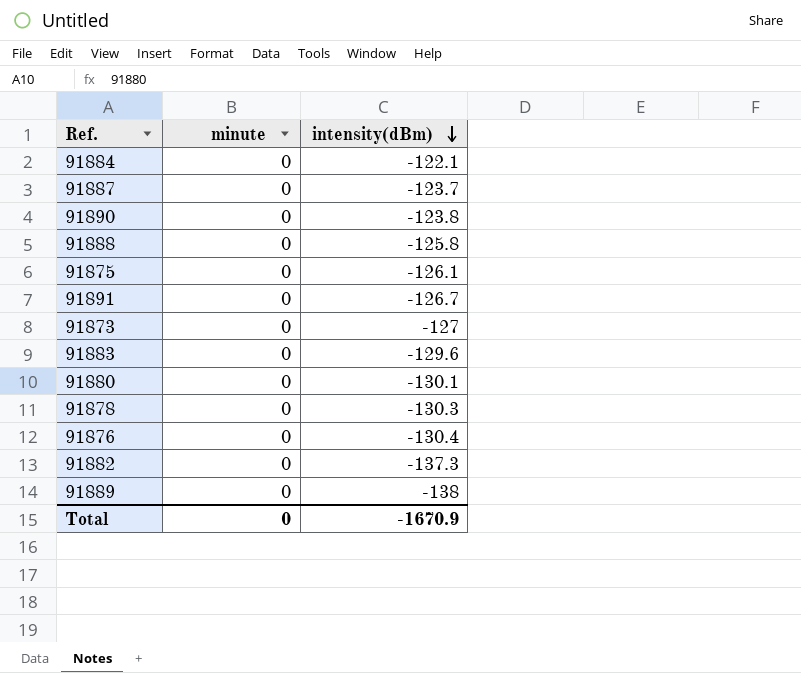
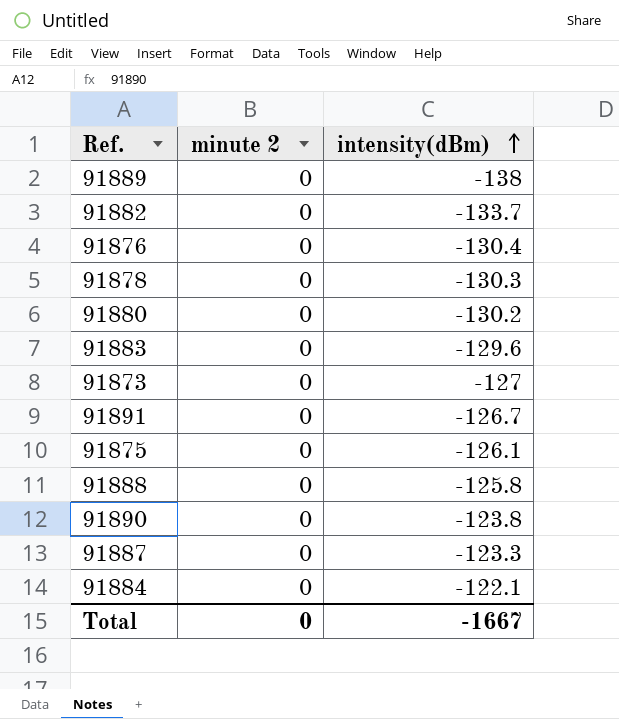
row order: intensity(dBm) descending -> intensity(dBm) ascending
column name: minute -> minute 2
91882 | intensity(dBm): -137.3 -> -133.7
91880 | intensity(dBm): -130.1 -> -130.2
91887 | intensity(dBm): -123.7 -> -123.3
Total | intensity(dBm): -1670.9 -> -1667

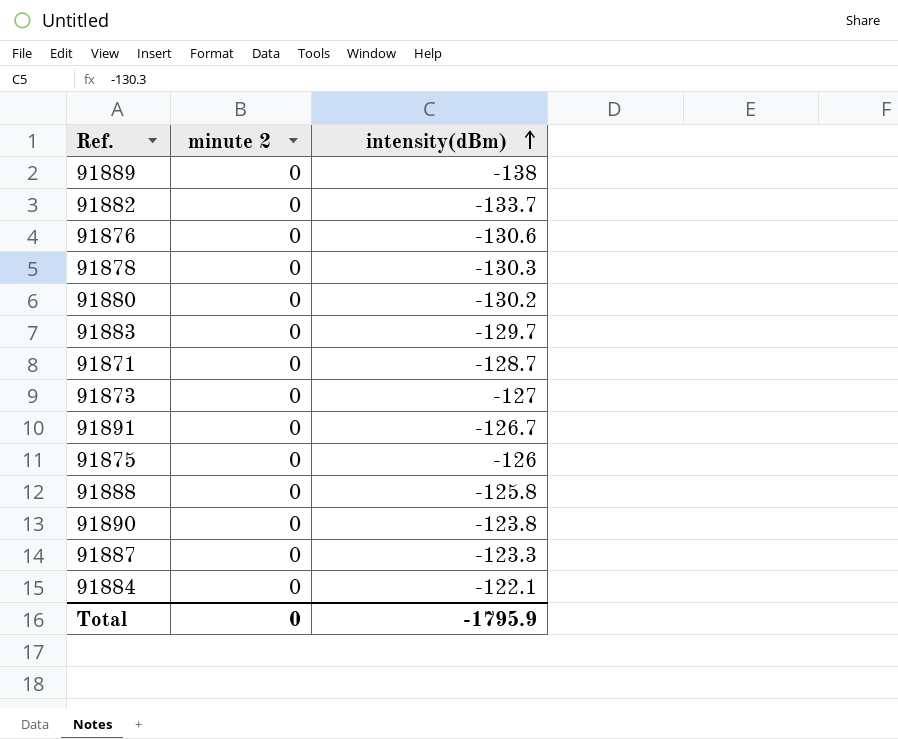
91876 | intensity(dBm): -130.4 -> -130.6
91883 | intensity(dBm): -129.6 -> -129.7
row 91871: none -> 0 | -128.7
91875 | intensity(dBm): -126.1 -> -126
Total | intensity(dBm): -1667 -> -1795.9

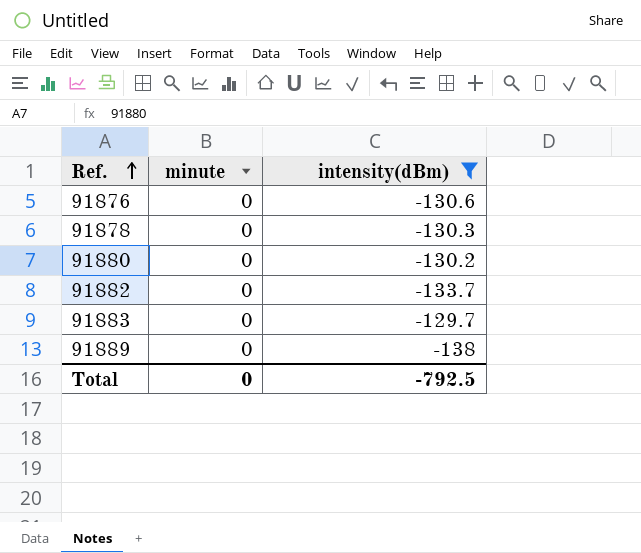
filter: none -> intensity(dBm) <= -129.7
row order: intensity(dBm) ascending -> Ref. ascending
column name: minute 2 -> minute
Total | intensity(dBm): -1795.9 -> -792.5

